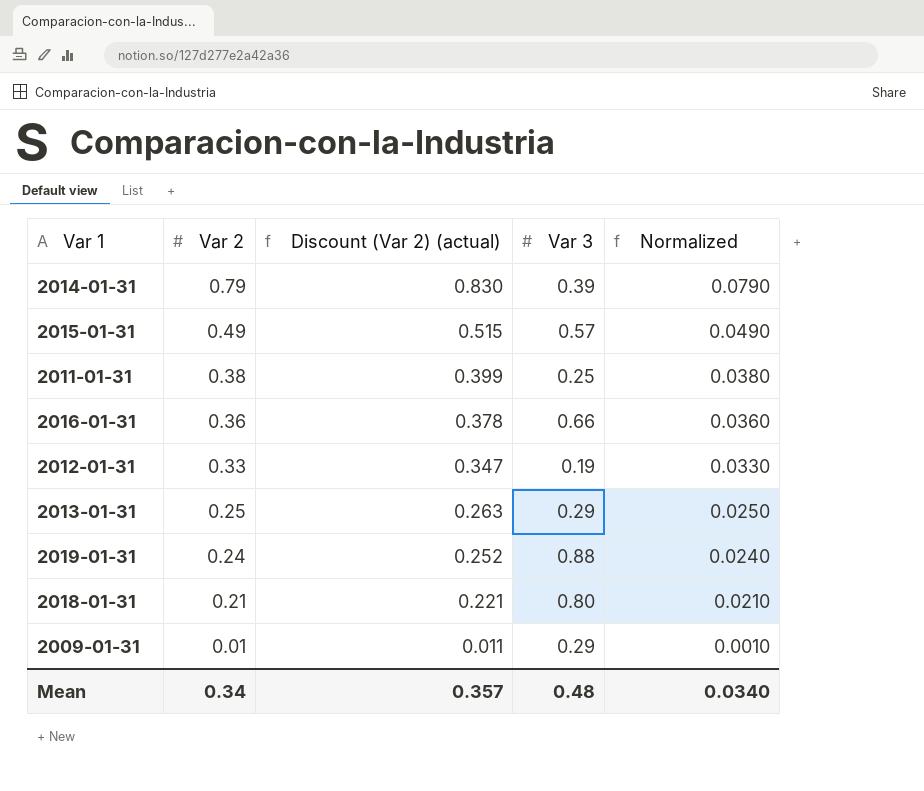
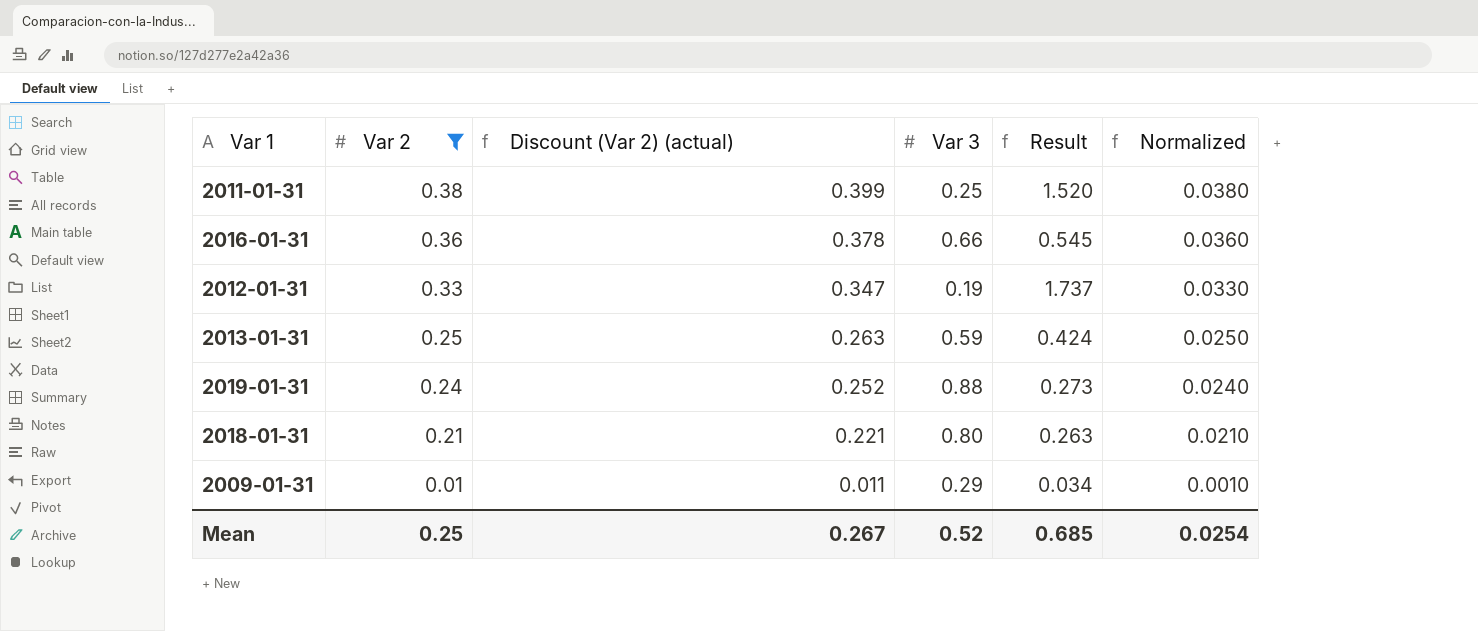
filter: none -> Var 2 <= 0.38
column Result | formula: none -> [Var 2] / [Var 3]
2013-01-31 | Var 3: 0.29 -> 0.59
Mean | Var 2: 0.34 -> 0.25
Mean | Discount (Var 2) (actual): 0.357 -> 0.267
Mean | Var 3: 0.48 -> 0.52
Mean | Normalized: 0.0340 -> 0.0254

